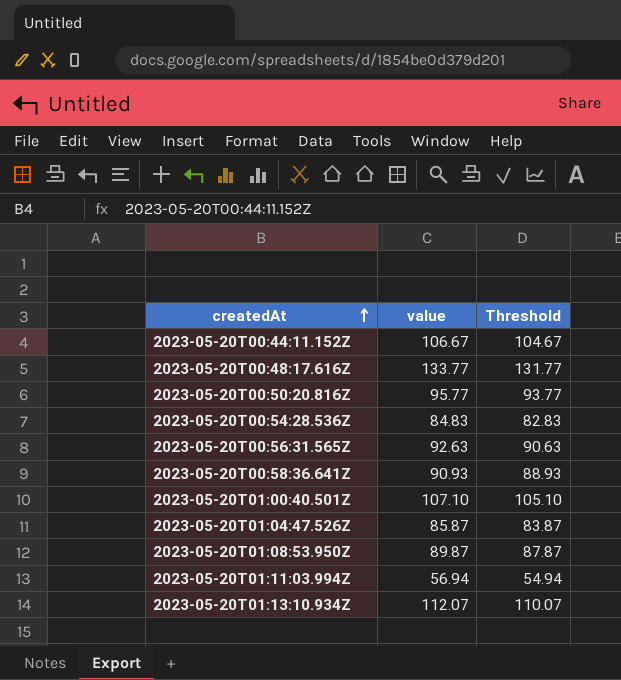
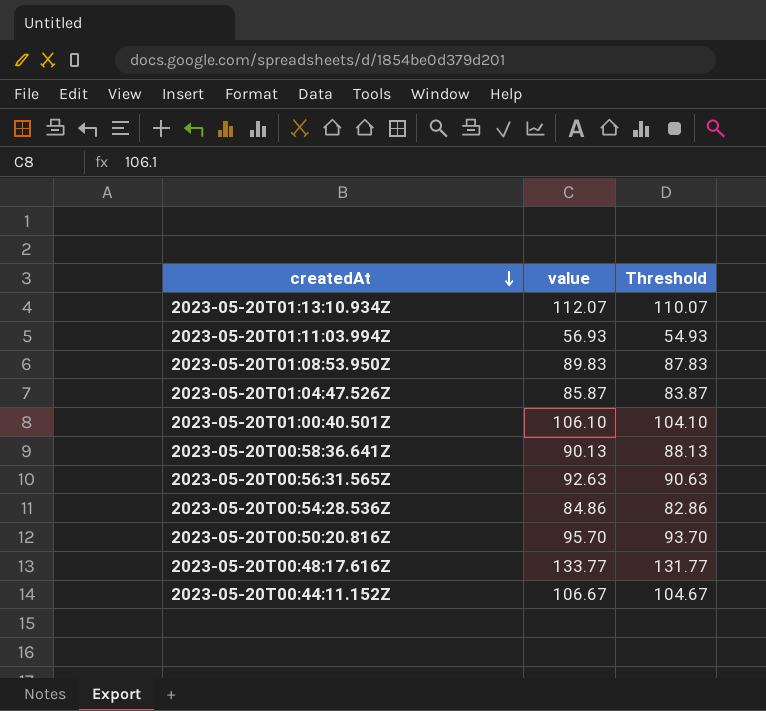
row order: createdAt ascending -> createdAt descending
2023-05-20T01:11:03.994Z | value: 56.94 -> 56.93
2023-05-20T01:11:03.994Z | Threshold: 54.94 -> 54.93
2023-05-20T01:08:53.950Z | value: 89.87 -> 89.83
2023-05-20T01:08:53.950Z | Threshold: 87.87 -> 87.83
2023-05-20T01:00:40.501Z | value: 107.10 -> 106.10
2023-05-20T01:00:40.501Z | Threshold: 105.10 -> 104.10
2023-05-20T00:58:36.641Z | value: 90.93 -> 90.13
2023-05-20T00:58:36.641Z | Threshold: 88.93 -> 88.13
2023-05-20T00:54:28.536Z | value: 84.83 -> 84.86
2023-05-20T00:54:28.536Z | Threshold: 82.83 -> 82.86
2023-05-20T00:50:20.816Z | value: 95.77 -> 95.70
2023-05-20T00:50:20.816Z | Threshold: 93.77 -> 93.70

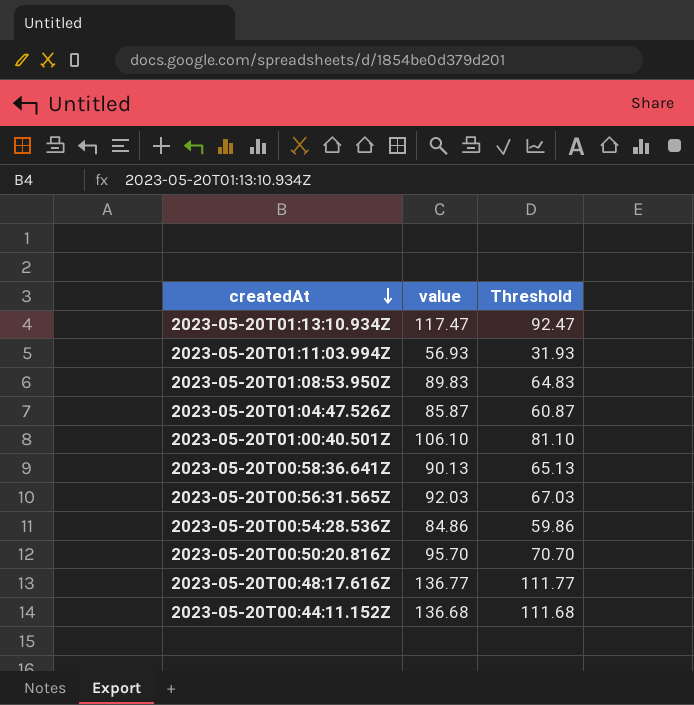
column Threshold | formula: [value] - 2 -> [value] - 25
2023-05-20T01:13:10.934Z | value: 112.07 -> 117.47
2023-05-20T00:56:31.565Z | value: 92.63 -> 92.03
2023-05-20T00:48:17.616Z | value: 133.77 -> 136.77
2023-05-20T00:44:11.152Z | value: 106.67 -> 136.68

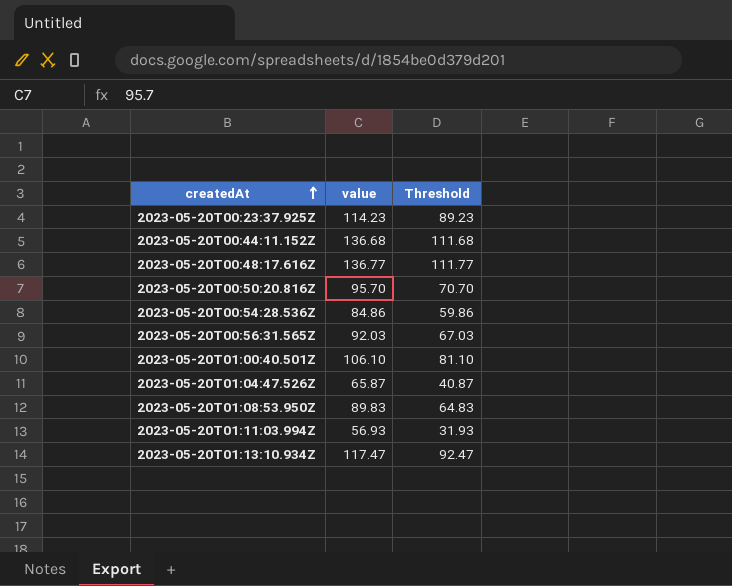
row order: createdAt descending -> createdAt ascending
row 2023-05-20T00:58:36.641Z: 90.13 | 65.13 -> none
row 2023-05-20T00:23:37.925Z: none -> 114.23 | 89.23
2023-05-20T01:04:47.526Z | value: 85.87 -> 65.87
2023-05-20T01:04:47.526Z | Threshold: 60.87 -> 40.87

